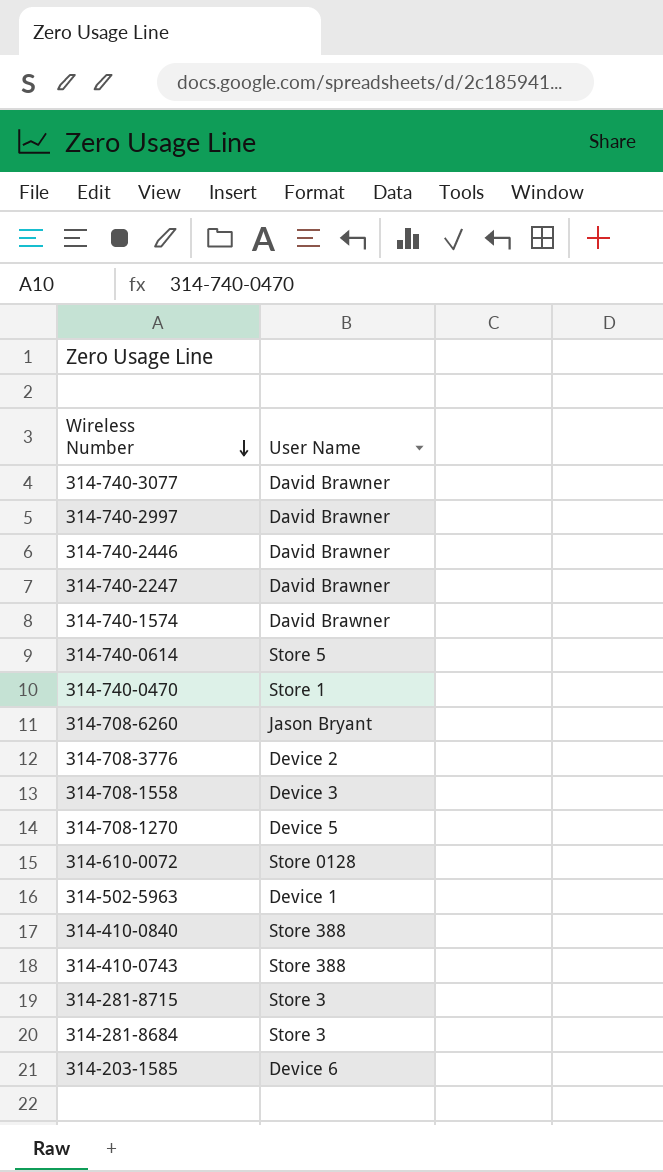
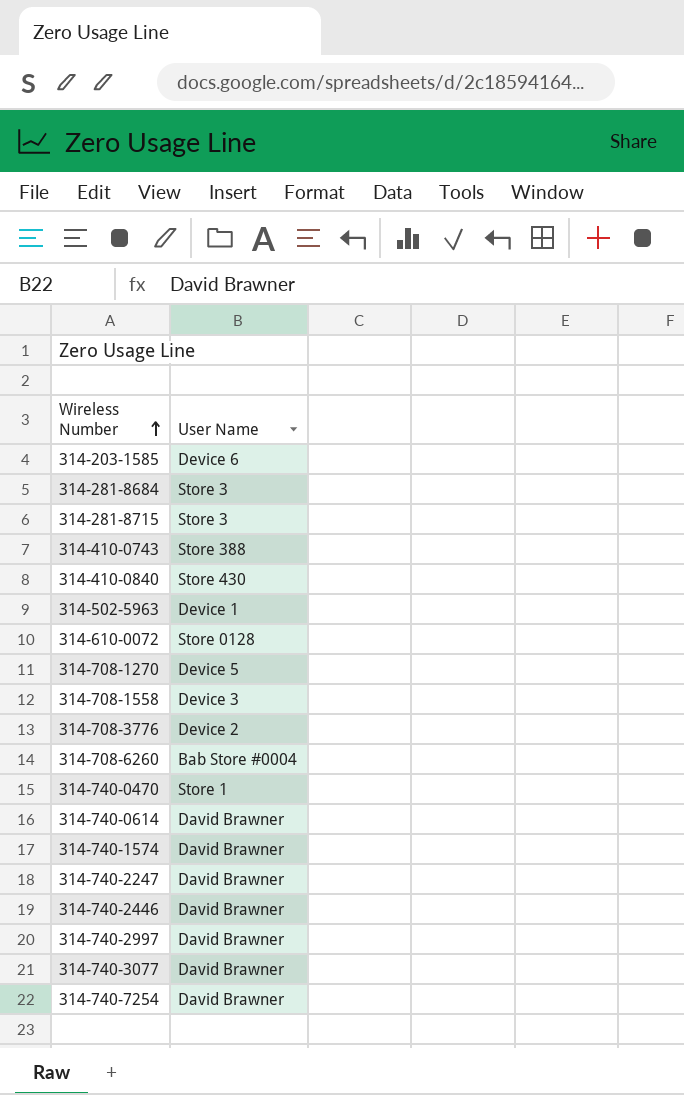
row order: Wireless Number descending -> Wireless Number ascending
314-410-0840 | User Name: Store 388 -> Store 430
314-708-6260 | User Name: Jason Bryant -> Bab Store #0004
314-740-0614 | User Name: Store 5 -> David Brawner
row 314-740-7254: none -> David Brawner

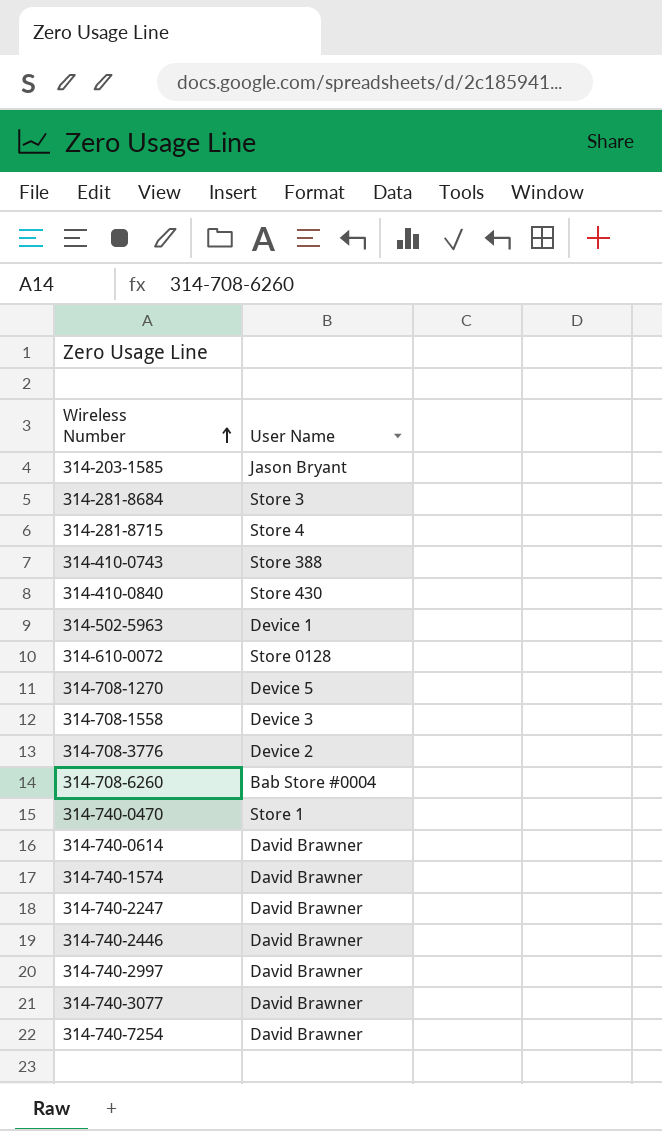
314-203-1585 | User Name: Device 6 -> Jason Bryant
314-281-8715 | User Name: Store 3 -> Store 4

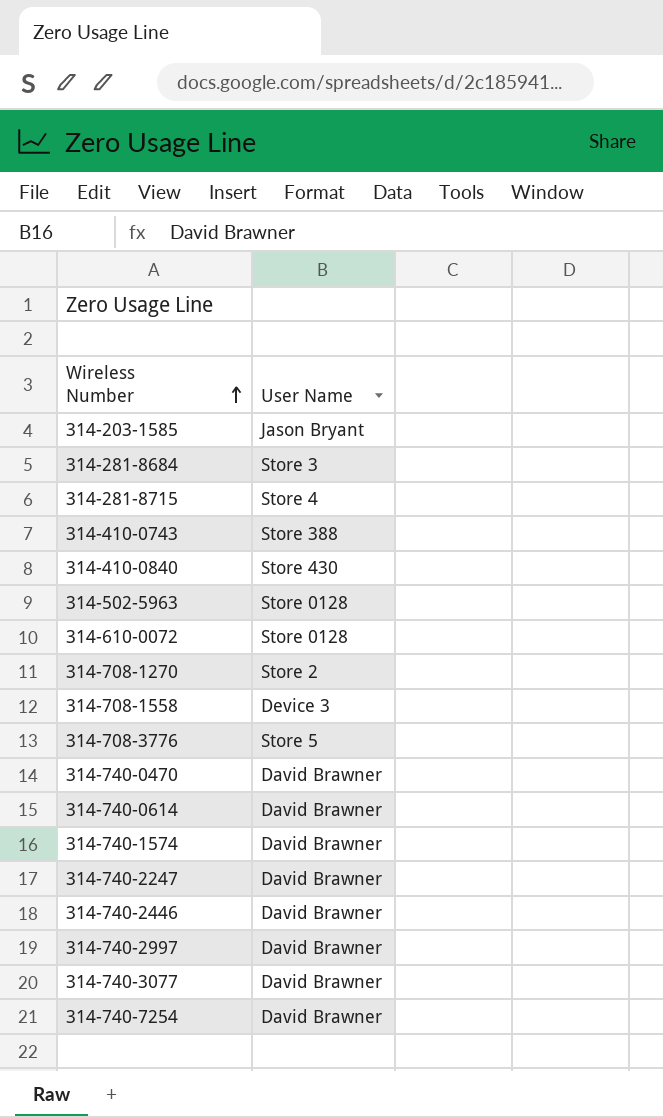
row 314-708-6260: Bab Store #0004 -> none
314-502-5963 | User Name: Device 1 -> Store 0128
314-708-1270 | User Name: Device 5 -> Store 2
314-708-3776 | User Name: Device 2 -> Store 5
314-740-0470 | User Name: Store 1 -> David Brawner

